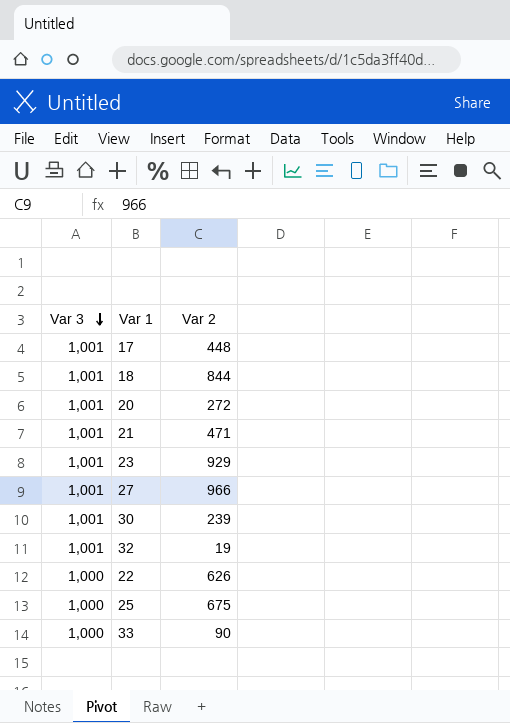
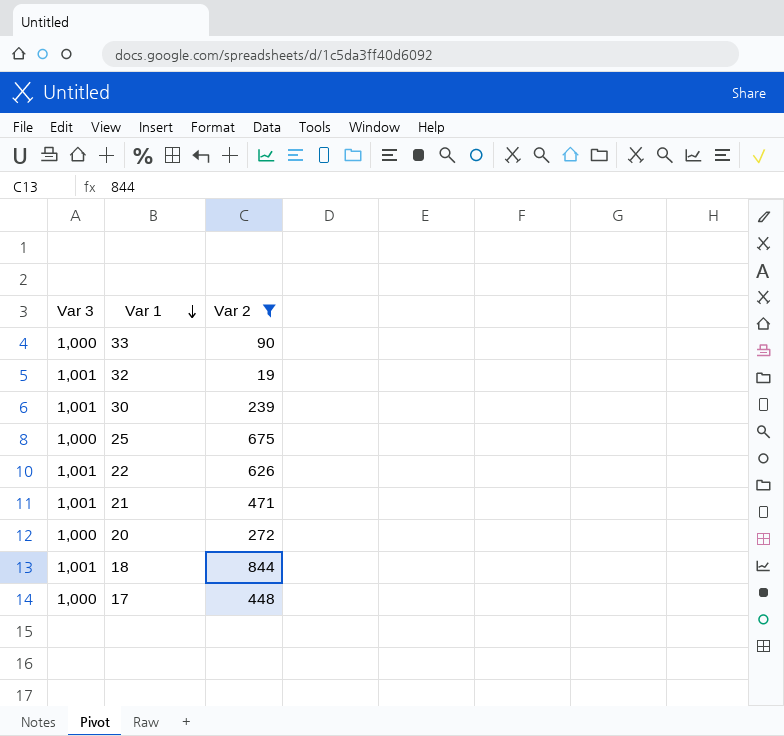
filter: none -> Var 2 <= 844
row order: Var 3 descending -> Var 1 descending
22 | Var 3: 1,000 -> 1,001
20 | Var 3: 1,001 -> 1,000
17 | Var 3: 1,001 -> 1,000

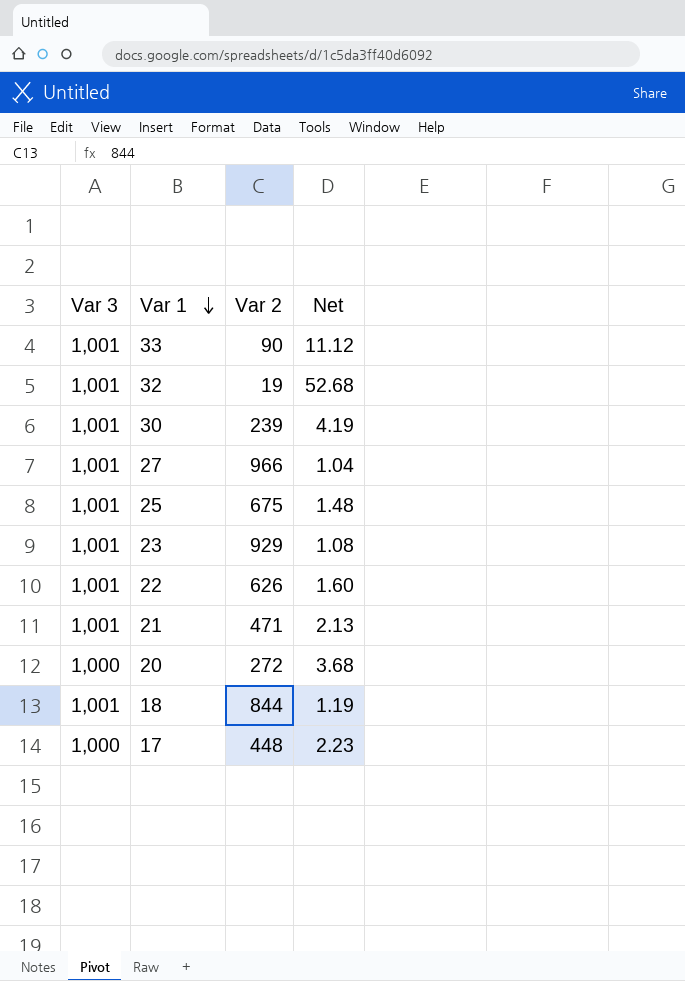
filter: Var 2 <= 844 -> none
column Net | formula: none -> [Var 3] / [Var 2]
33 | Var 3: 1,000 -> 1,001
25 | Var 3: 1,000 -> 1,001

